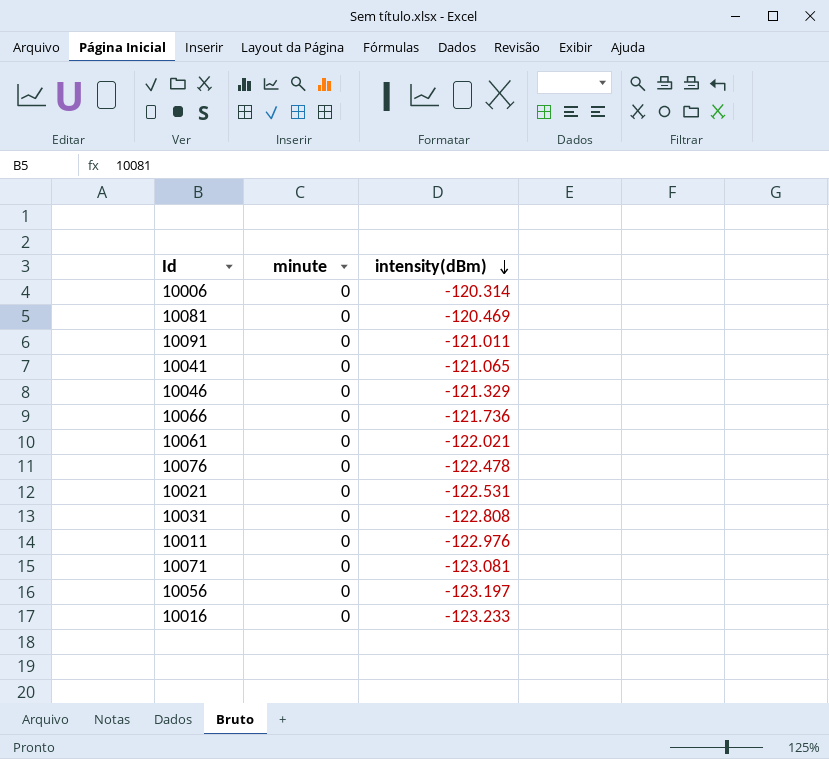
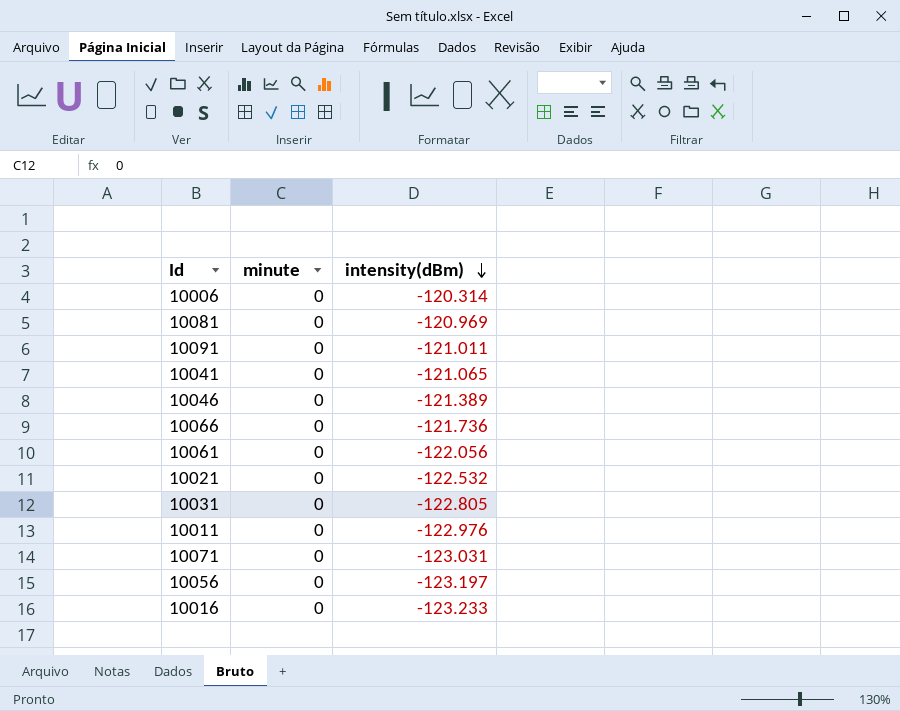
row 10076: 0 | -122.478 -> none
10081 | intensity(dBm): -120.469 -> -120.969
10046 | intensity(dBm): -121.329 -> -121.389
10061 | intensity(dBm): -122.021 -> -122.056
10021 | intensity(dBm): -122.531 -> -122.532
10031 | intensity(dBm): -122.808 -> -122.805
10071 | intensity(dBm): -123.081 -> -123.031

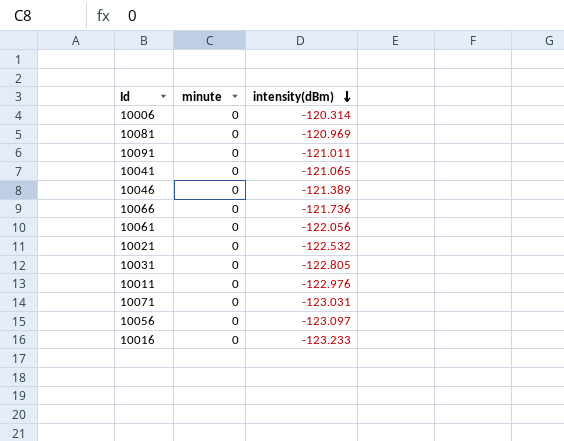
10056 | intensity(dBm): -123.197 -> -123.097

